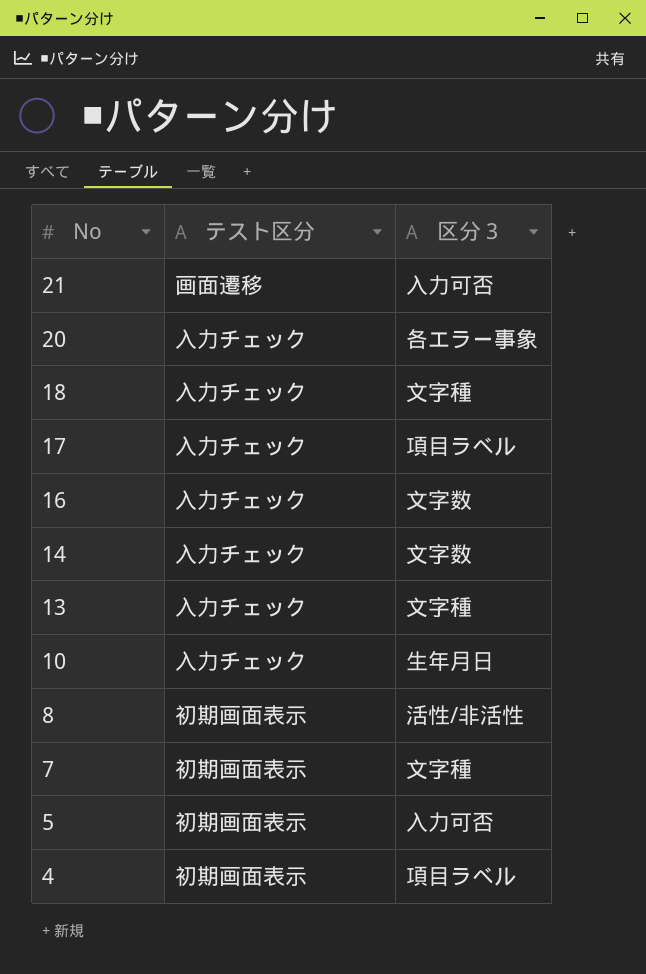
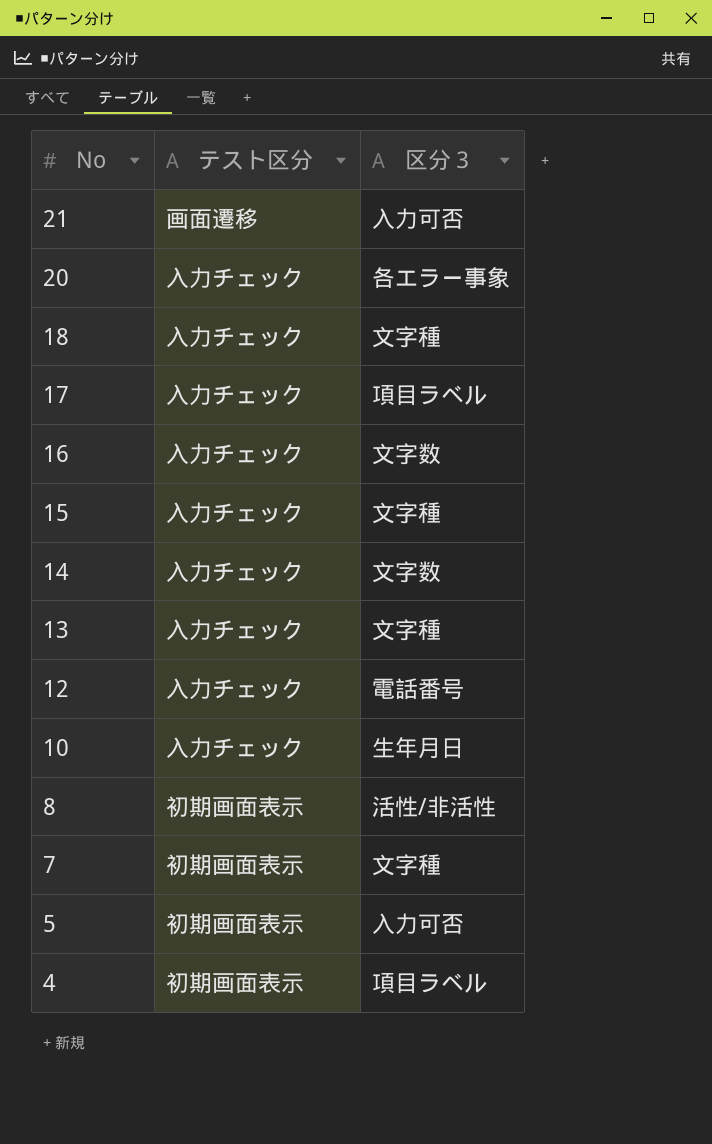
row 15: none -> 入力チェック | 文字種
row 12: none -> 入力チェック | 電話番号

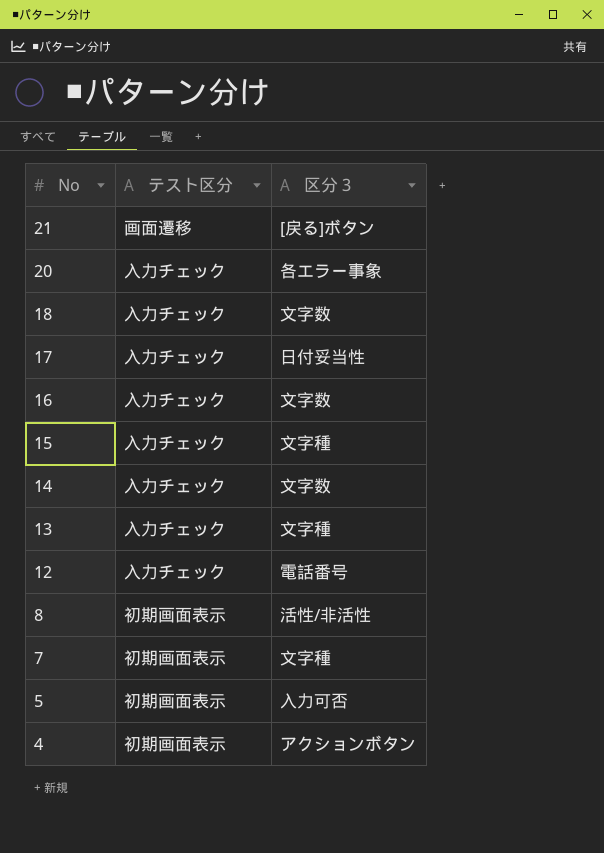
row 10: 入力チェック | 生年月日 -> none
21 | 区分３: 入力可否 -> [戻る]ボタン
18 | 区分３: 文字種 -> 文字数
17 | 区分３: 項目ラベル -> 日付妥当性
4 | 区分３: 項目ラベル -> アクションボタン

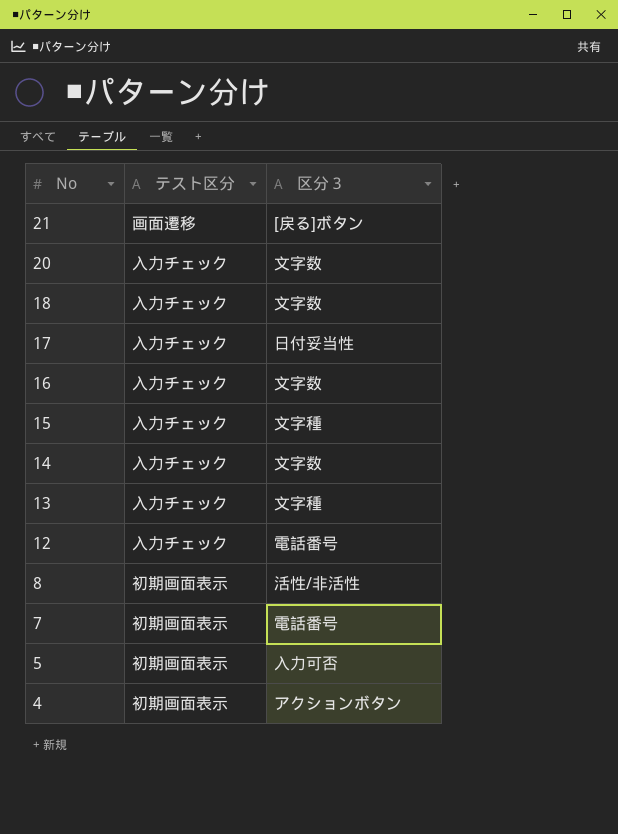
20 | 区分３: 各エラー事象 -> 文字数
7 | 区分３: 文字種 -> 電話番号

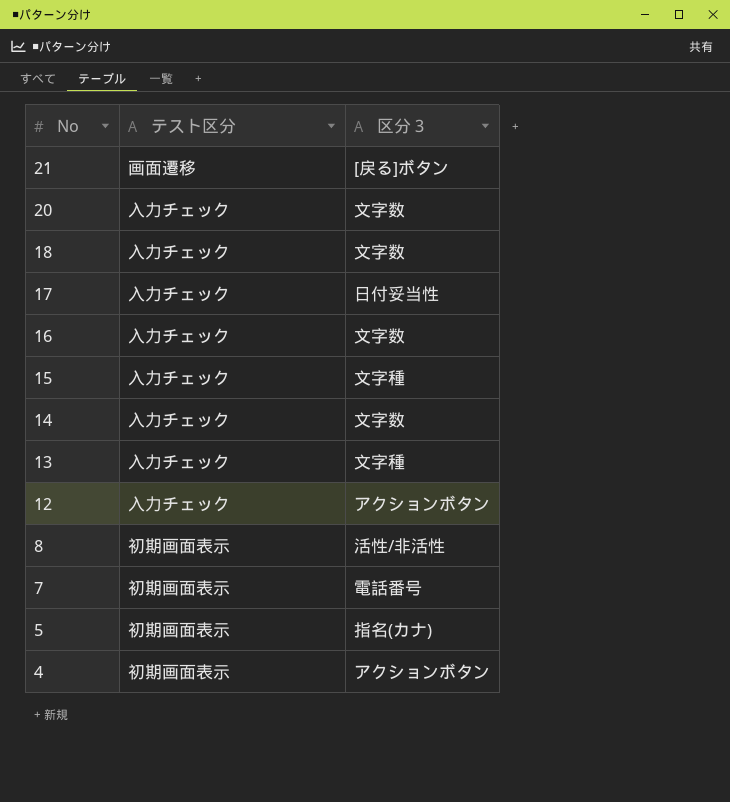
12 | 区分３: 電話番号 -> アクションボタン
5 | 区分３: 入力可否 -> 指名(カナ)

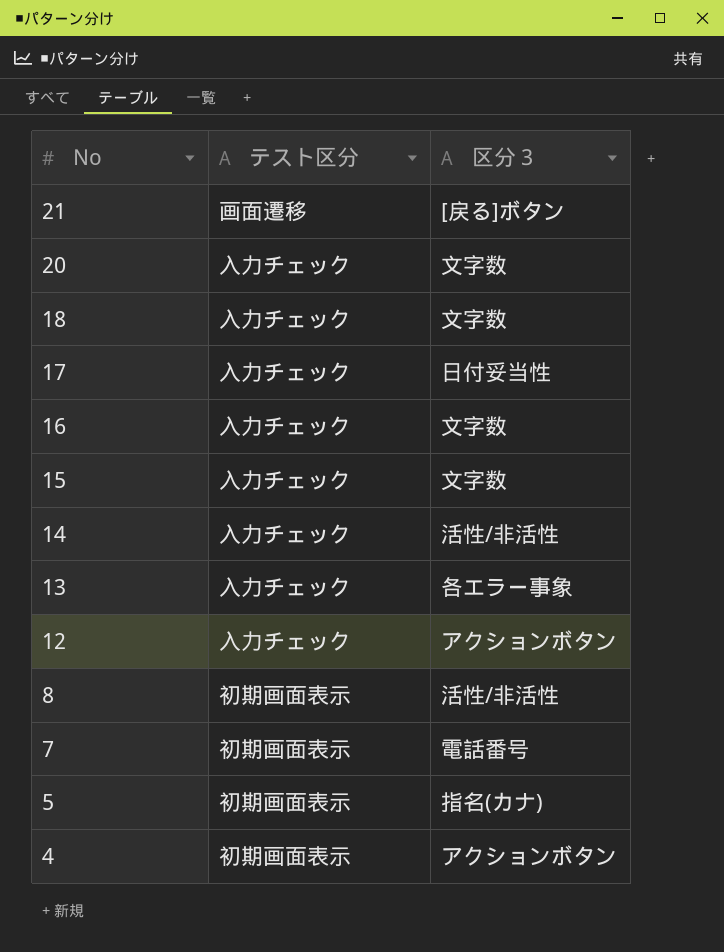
15 | 区分３: 文字種 -> 文字数
14 | 区分３: 文字数 -> 活性/非活性
13 | 区分３: 文字種 -> 各エラー事象

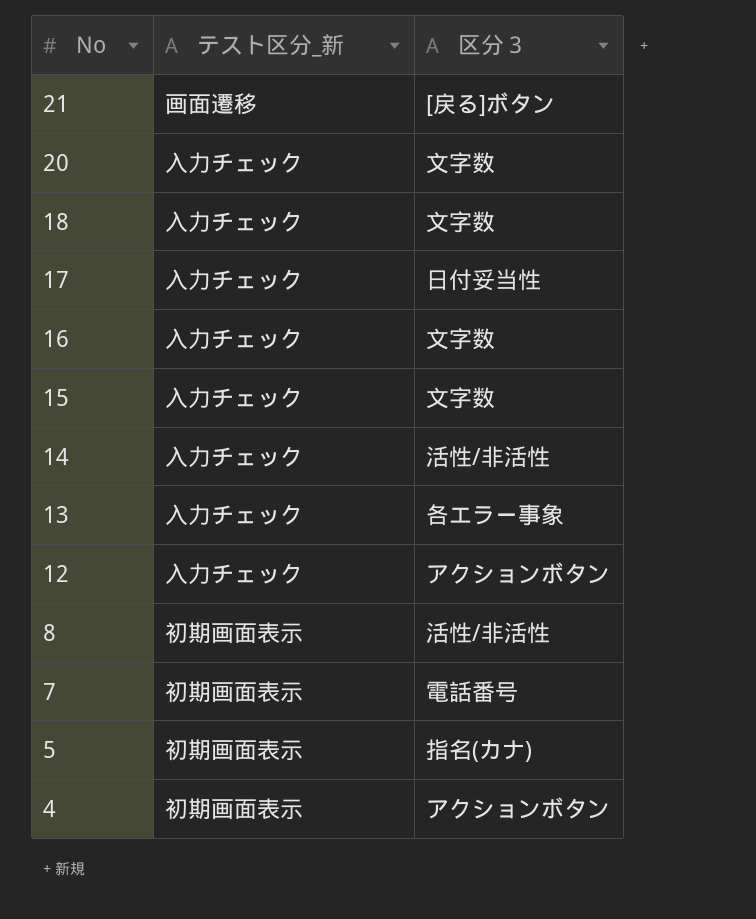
column name: テスト区分 -> テスト区分_新

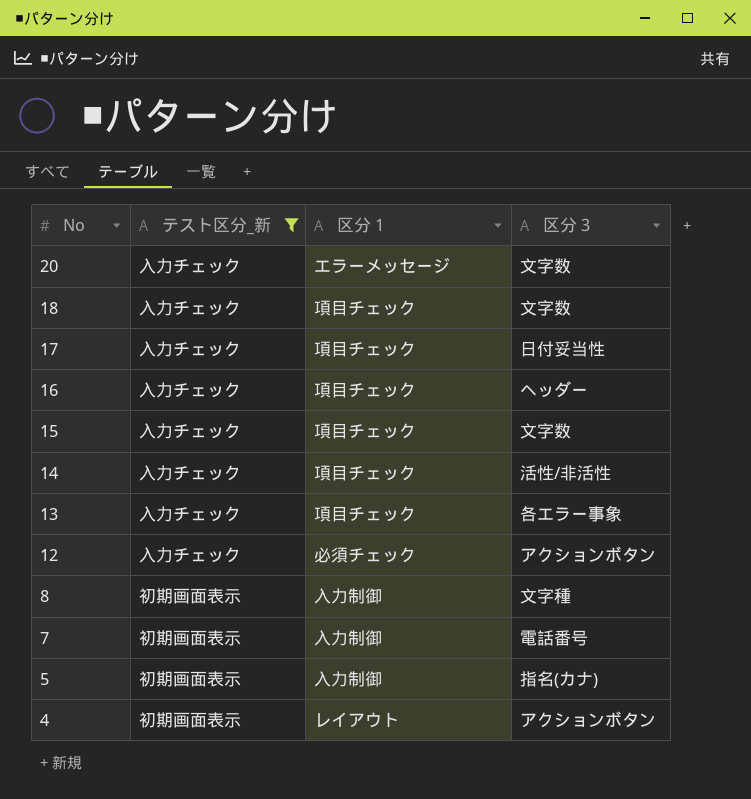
filter: none -> テスト区分_新 != 画面遷移
column 区分１ | position: none -> 3
16 | 区分３: 文字数 -> ヘッダー
8 | 区分３: 活性/非活性 -> 文字種

